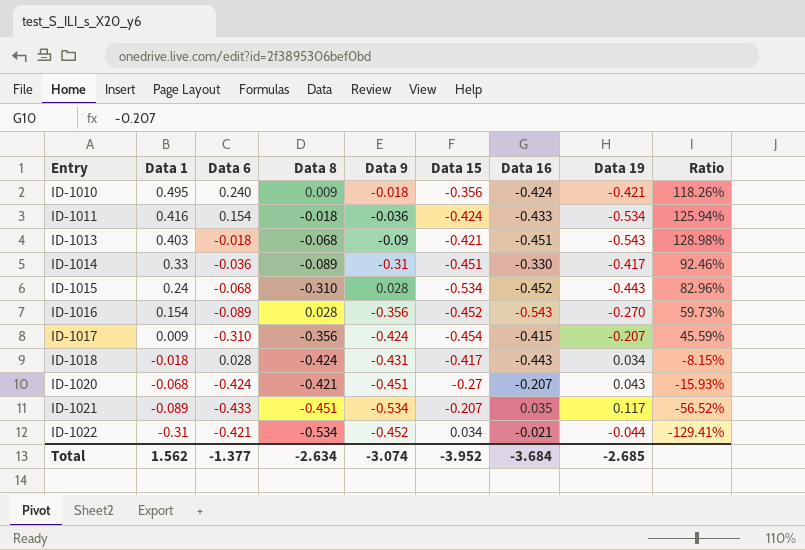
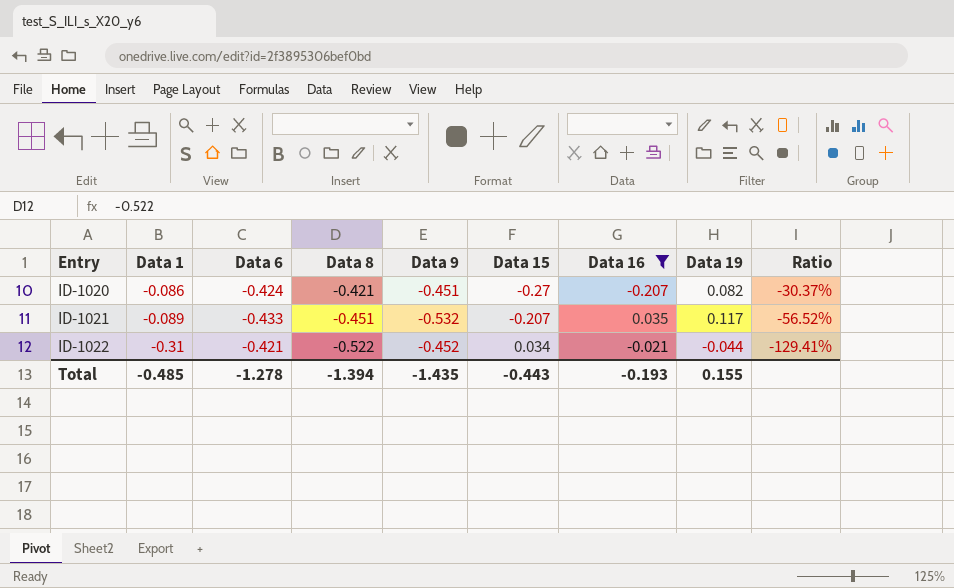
filter: none -> Data 16 >= -0.207
ID-1020 | Data 1: -0.068 -> -0.086
ID-1020 | Data 19: 0.043 -> 0.082
ID-1020 | Ratio: -15.93% -> -30.37%
ID-1021 | Data 9: -0.534 -> -0.532
ID-1022 | Data 8: -0.534 -> -0.522
Total | Data 1: 1.562 -> -0.485
Total | Data 6: -1.377 -> -1.278
Total | Data 8: -2.634 -> -1.394
Total | Data 9: -3.074 -> -1.435
Total | Data 15: -3.952 -> -0.443
Total | Data 16: -3.684 -> -0.193
Total | Data 19: -2.685 -> 0.155

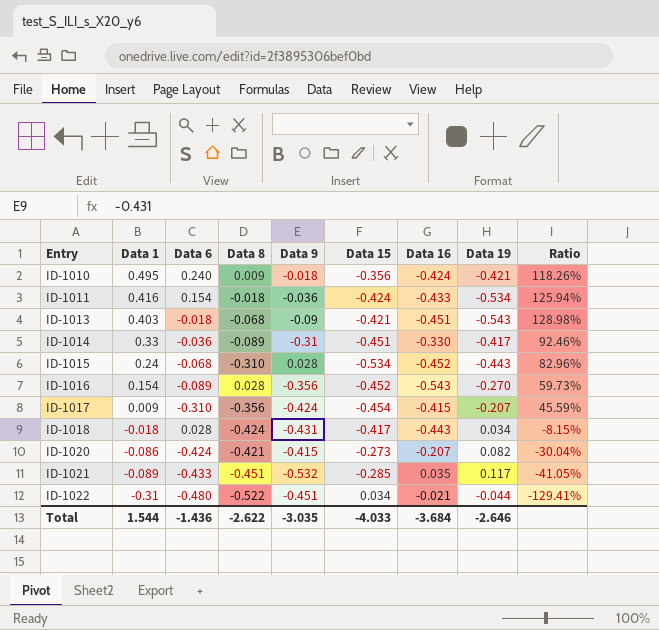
filter: Data 16 >= -0.207 -> none
ID-1020 | Data 9: -0.451 -> -0.415
ID-1020 | Data 15: -0.27 -> -0.273
ID-1020 | Ratio: -30.37% -> -30.04%
ID-1021 | Data 15: -0.207 -> -0.285
ID-1021 | Ratio: -56.52% -> -41.05%
ID-1022 | Data 6: -0.421 -> -0.480
ID-1022 | Data 9: -0.452 -> -0.451
Total | Data 1: -0.485 -> 1.544
Total | Data 6: -1.278 -> -1.436
Total | Data 8: -1.394 -> -2.622
Total | Data 9: -1.435 -> -3.035
Total | Data 15: -0.443 -> -4.033
Total | Data 16: -0.193 -> -3.684
Total | Data 19: 0.155 -> -2.646

